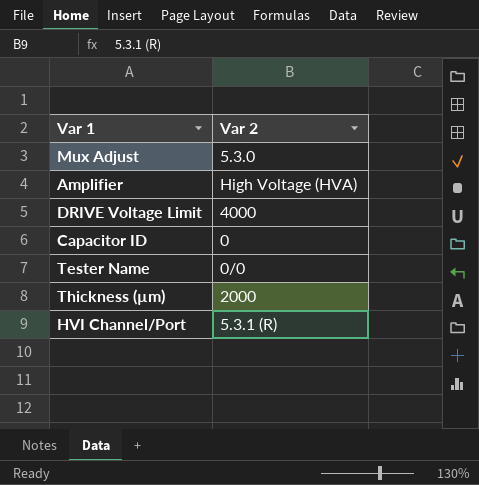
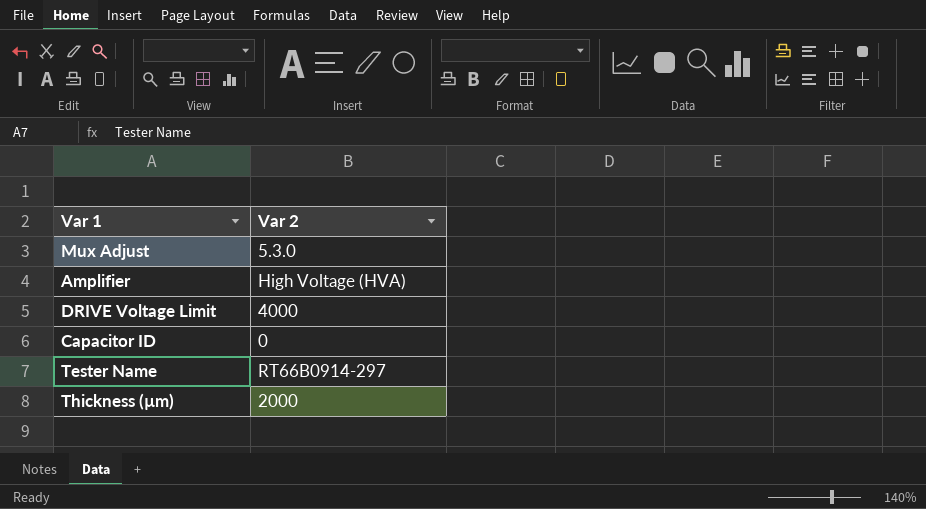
row HVI Channel/Port: 5.3.1 (R) -> none
Tester Name | Var 2: 0/0 -> RT66B0914-297

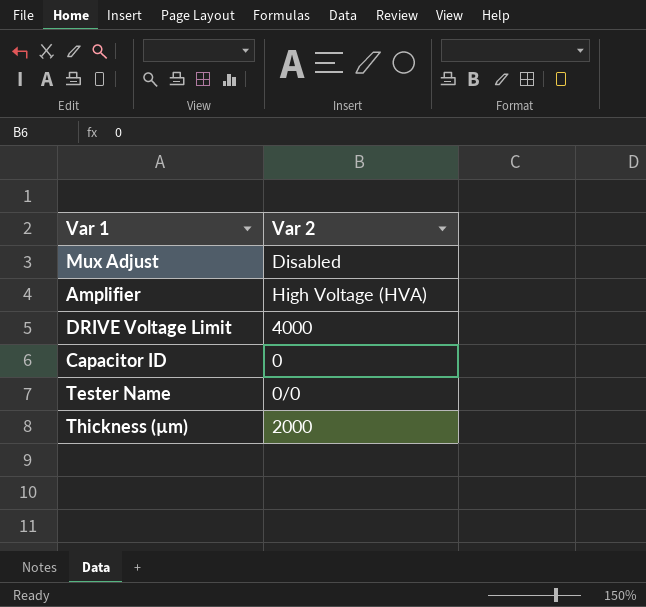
Mux Adjust | Var 2: 5.3.0 -> Disabled
Tester Name | Var 2: RT66B0914-297 -> 0/0

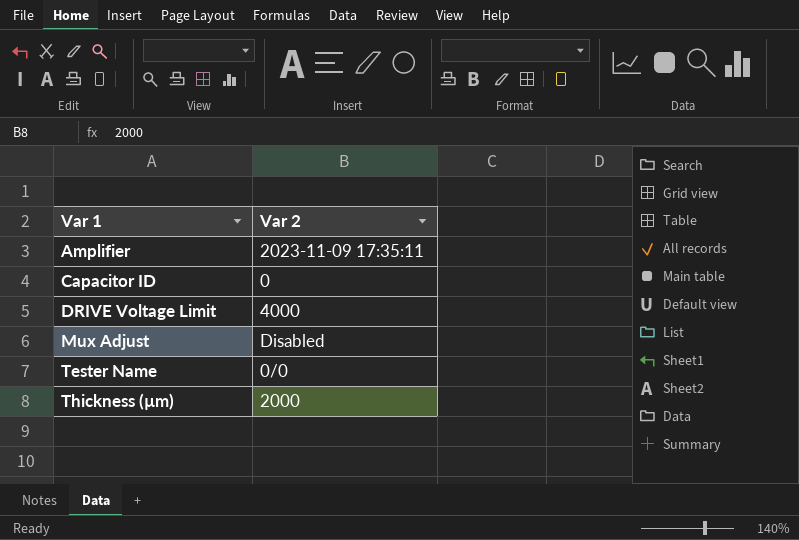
row order: none -> Var 1 ascending
Amplifier | Var 2: High Voltage (HVA) -> 2023-11-09 17:35:11

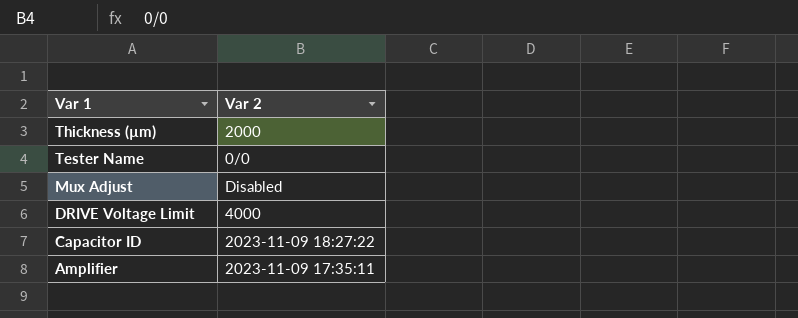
row order: Var 1 ascending -> Var 1 descending
Capacitor ID | Var 2: 0 -> 2023-11-09 18:27:22

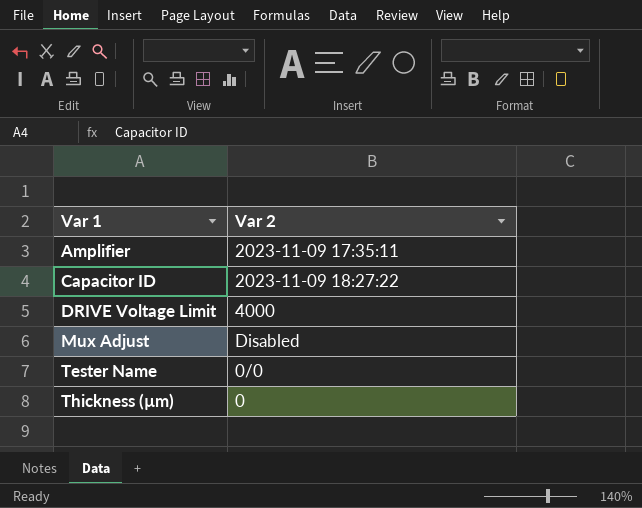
row order: Var 1 descending -> Var 1 ascending
Thickness (µm) | Var 2: 2000 -> 0

